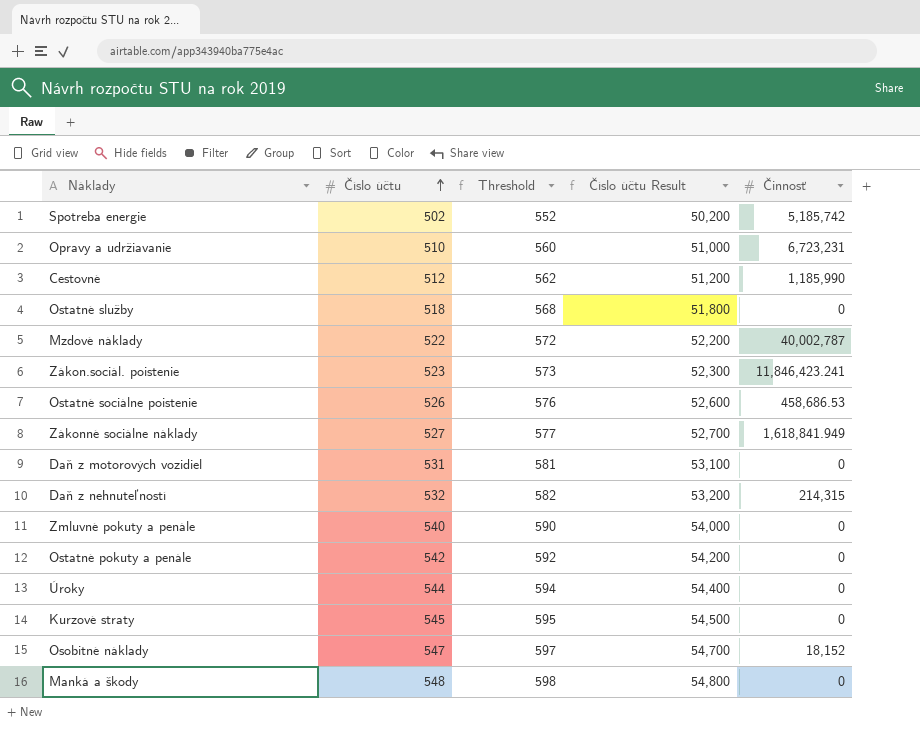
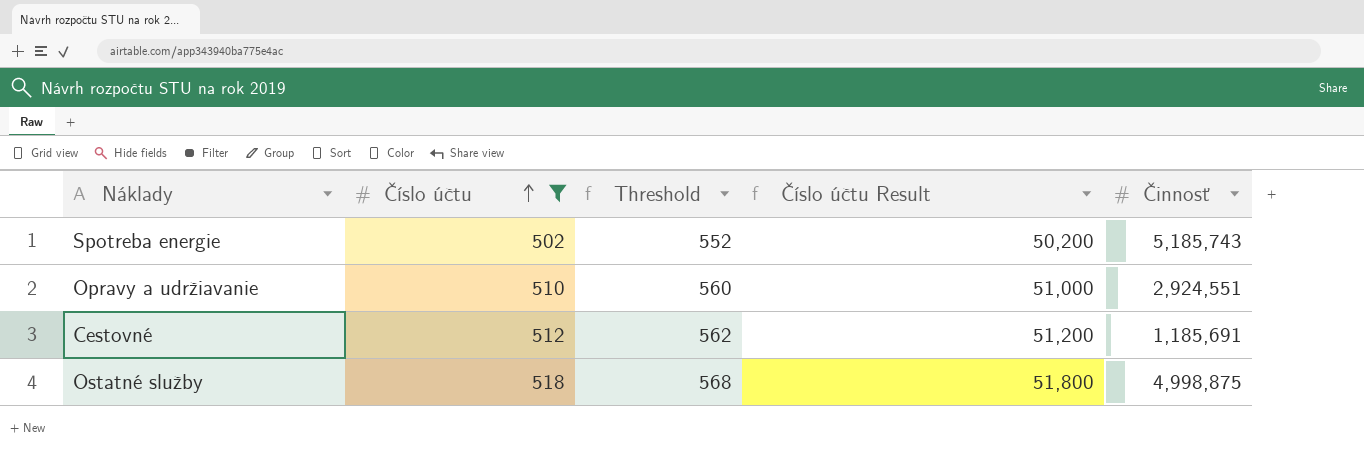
filter: none -> Číslo účtu <= 518
Spotreba energie | Činnosť: 5,185,742 -> 5,185,743
Opravy a udržiavanie | Činnosť: 6,723,231 -> 2,924,551
Cestovné | Činnosť: 1,185,990 -> 1,185,691
Ostatné služby | Činnosť: 0 -> 4,998,875

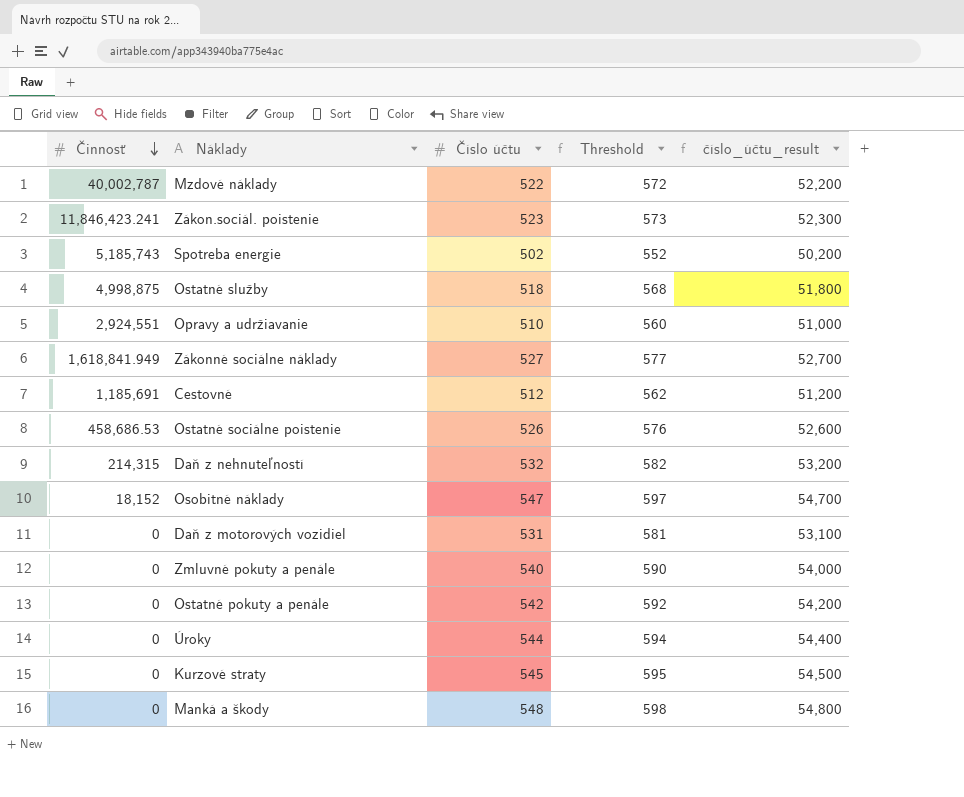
filter: Číslo účtu <= 518 -> none
row order: Číslo účtu ascending -> Činnosť descending
column Činnosť | position: 5 -> 1
column name: Číslo účtu Result -> číslo_účtu_result

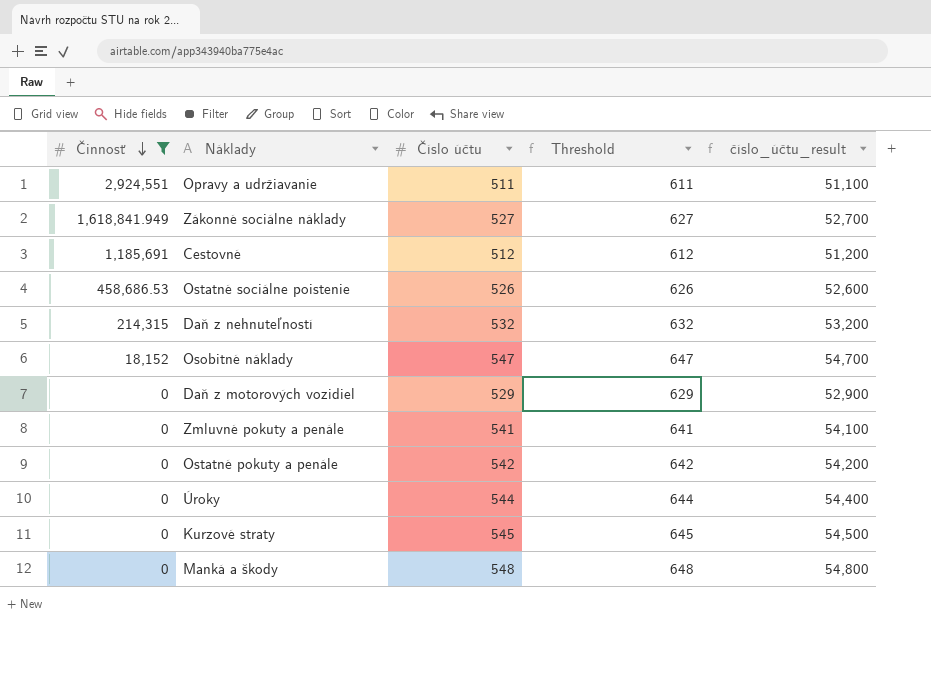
filter: none -> Činnosť <= 2,924,551
column Threshold | formula: [Číslo účtu] + 50 -> [Číslo účtu] + 100
Opravy a udržiavanie | Číslo účtu: 510 -> 511
Opravy a udržiavanie | číslo_účtu_result: 51,000 -> 51,100
Daň z motorových vozidiel | Číslo účtu: 531 -> 529
Daň z motorových vozidiel | číslo_účtu_result: 53,100 -> 52,900
Zmluvné pokuty a penále | Číslo účtu: 540 -> 541
Zmluvné pokuty a penále | číslo_účtu_result: 54,000 -> 54,100

